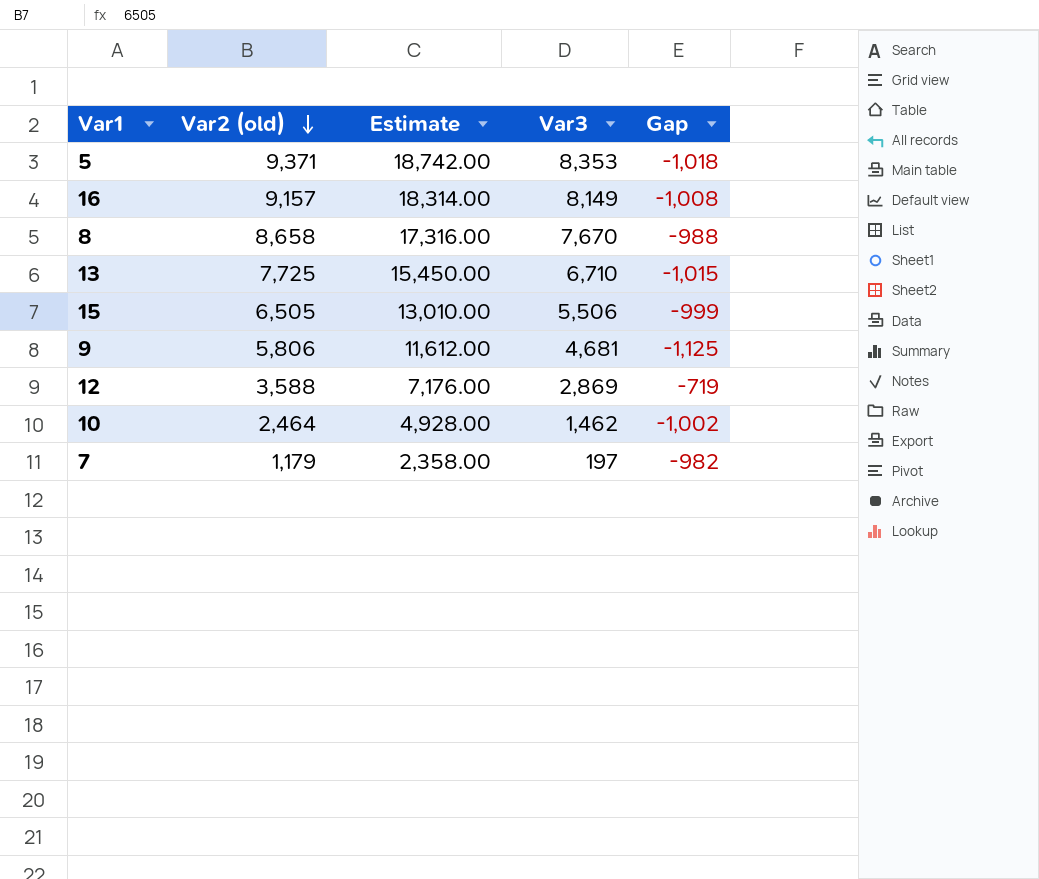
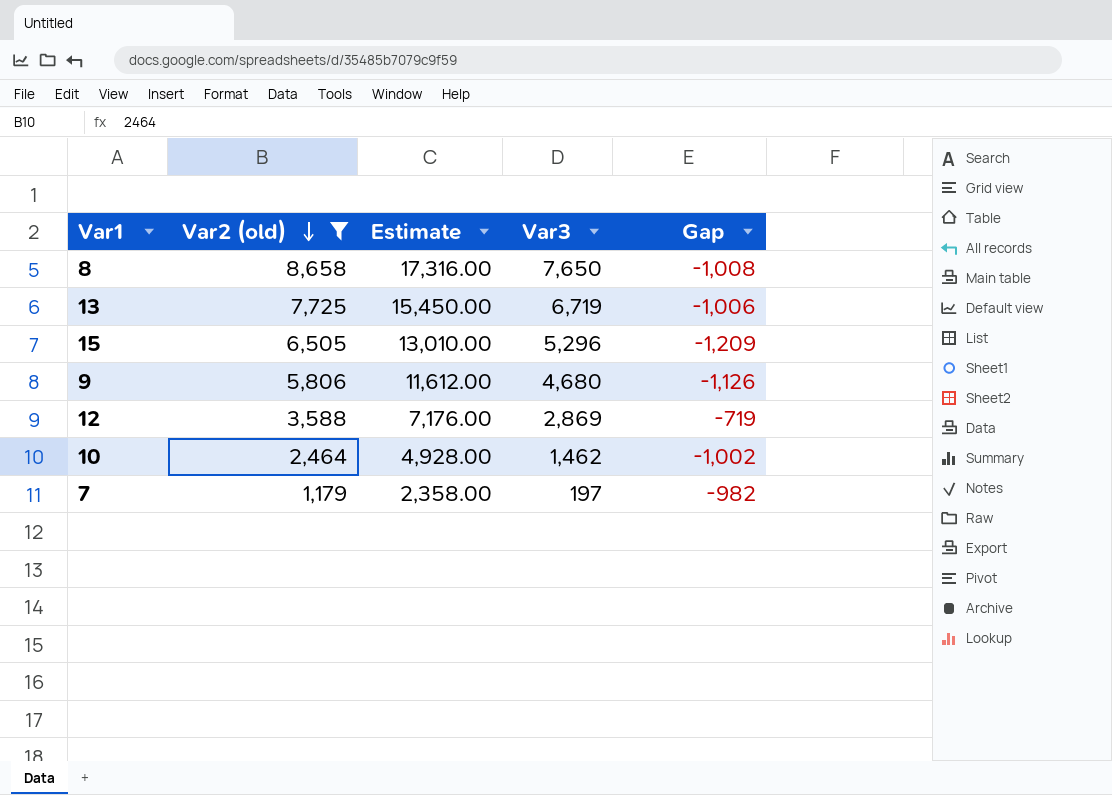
filter: none -> Var2 (old) <= 8,658
8 | Var3: 7,670 -> 7,650
8 | Gap: -988 -> -1,008
13 | Var3: 6,710 -> 6,719
13 | Gap: -1,015 -> -1,006
15 | Var3: 5,506 -> 5,296
15 | Gap: -999 -> -1,209
9 | Var3: 4,681 -> 4,680
9 | Gap: -1,125 -> -1,126

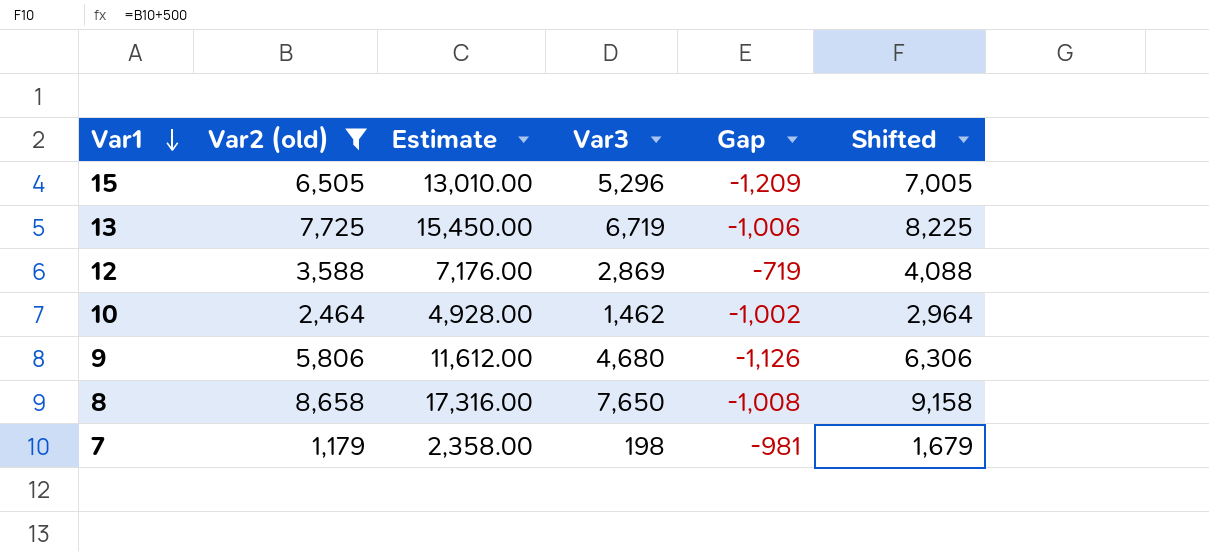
row order: Var2 (old) descending -> Var1 descending
column Shifted | formula: none -> [Var2 (old)] + 500
7 | Var3: 197 -> 198
7 | Gap: -982 -> -981

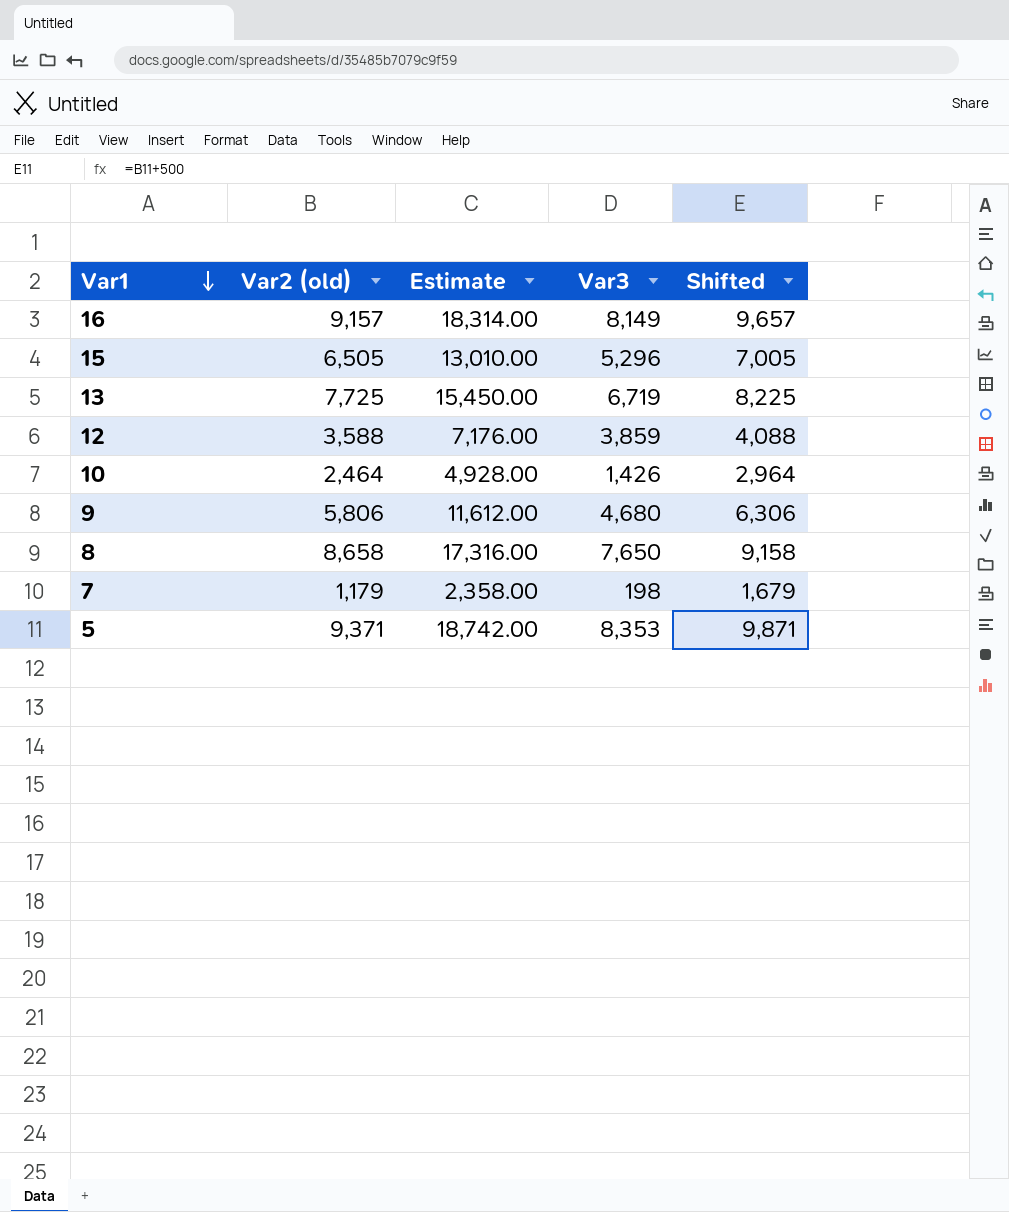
filter: Var2 (old) <= 8,658 -> none
column Gap | formula: [Var3] - [Var2 (old)] -> none
12 | Var3: 2,869 -> 3,859
10 | Var3: 1,462 -> 1,426

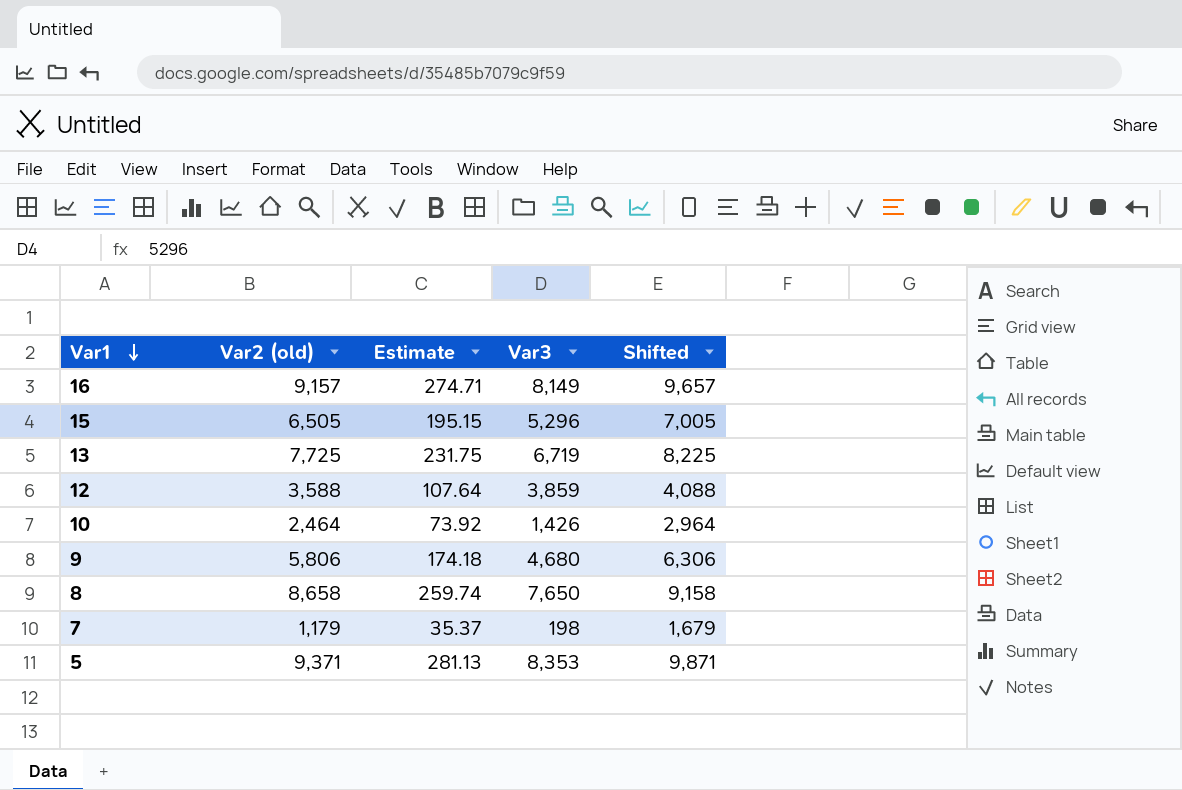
column Estimate | formula: [Var2 (old)] * 2 -> [Var2 (old)] * 0.03

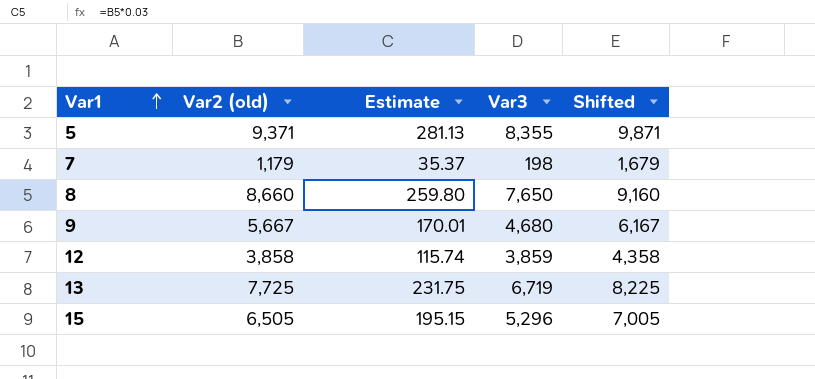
row order: Var1 descending -> Var1 ascending
row 16: 9,157 | 274.71 | 8,149 | 9,657 -> none
row 10: 2,464 | 73.92 | 1,426 | 2,964 -> none
5 | Var3: 8,353 -> 8,355
8 | Var2 (old): 8,658 -> 8,660
8 | Estimate: 259.74 -> 259.80
8 | Shifted: 9,158 -> 9,160
9 | Var2 (old): 5,806 -> 5,667
9 | Estimate: 174.18 -> 170.01
9 | Shifted: 6,306 -> 6,167
12 | Var2 (old): 3,588 -> 3,858
12 | Estimate: 107.64 -> 115.74
12 | Shifted: 4,088 -> 4,358

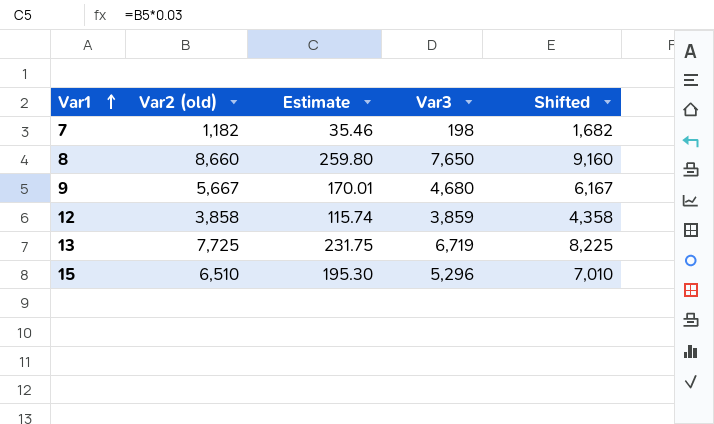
row 5: 9,371 | 281.13 | 8,355 | 9,871 -> none
7 | Var2 (old): 1,179 -> 1,182
7 | Estimate: 35.37 -> 35.46
7 | Shifted: 1,679 -> 1,682
15 | Var2 (old): 6,505 -> 6,510
15 | Estimate: 195.15 -> 195.30
15 | Shifted: 7,005 -> 7,010

